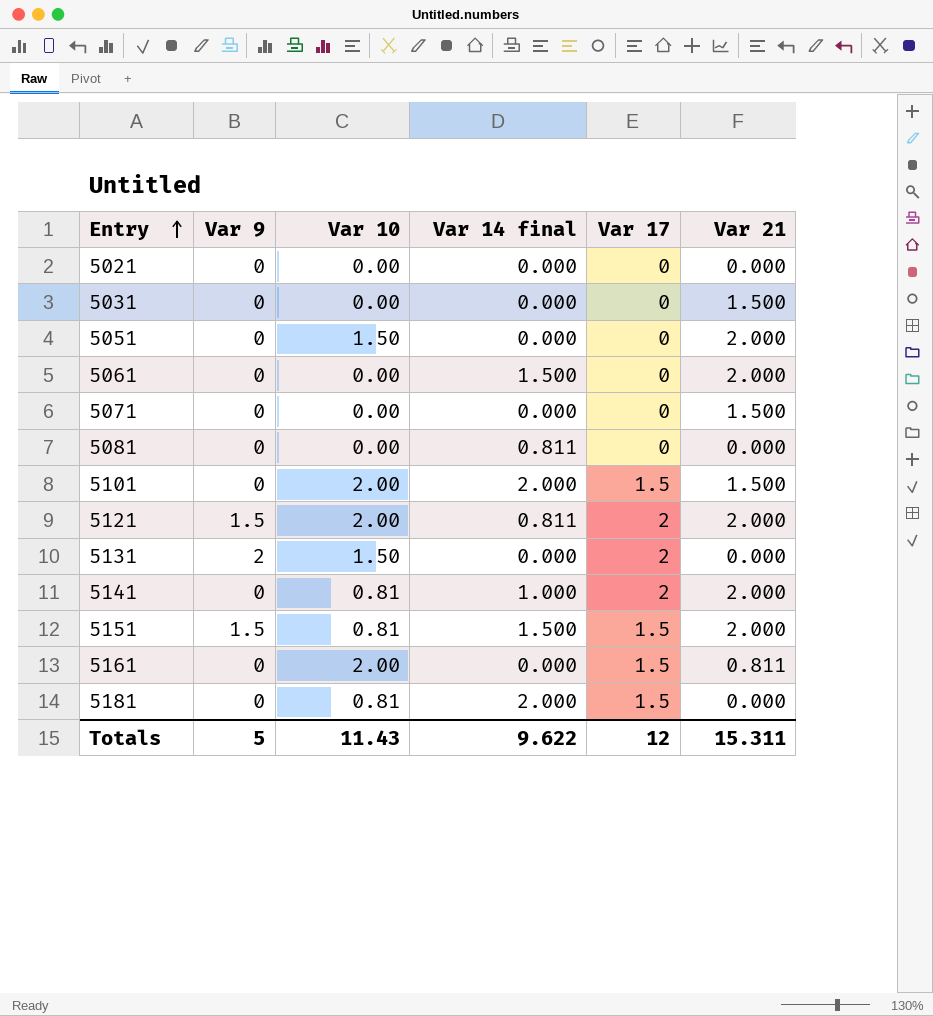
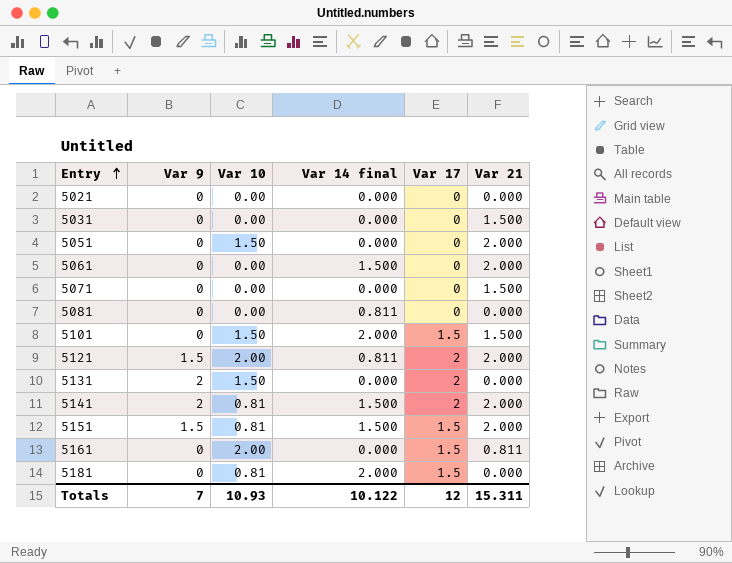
5101 | Var 10: 2.00 -> 1.50
5141 | Var 9: 0 -> 2
5141 | Var 14 final: 1.000 -> 1.500
Totals | Var 9: 5 -> 7
Totals | Var 10: 11.43 -> 10.93
Totals | Var 14 final: 9.622 -> 10.122

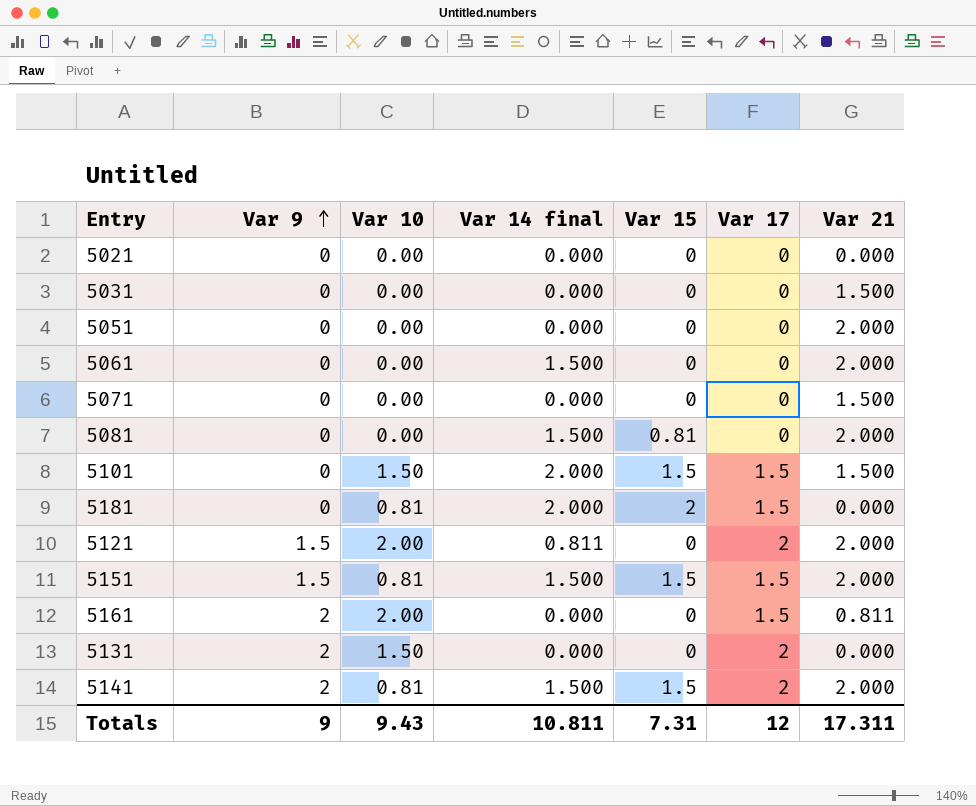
row order: Entry ascending -> Var 9 ascending
column Var 15 | position: none -> 5
5051 | Var 10: 1.50 -> 0.00
5081 | Var 14 final: 0.811 -> 1.500
5081 | Var 21: 0.000 -> 2.000
5161 | Var 9: 0 -> 2
Totals | Var 9: 7 -> 9
Totals | Var 10: 10.93 -> 9.43
Totals | Var 14 final: 10.122 -> 10.811
Totals | Var 21: 15.311 -> 17.311

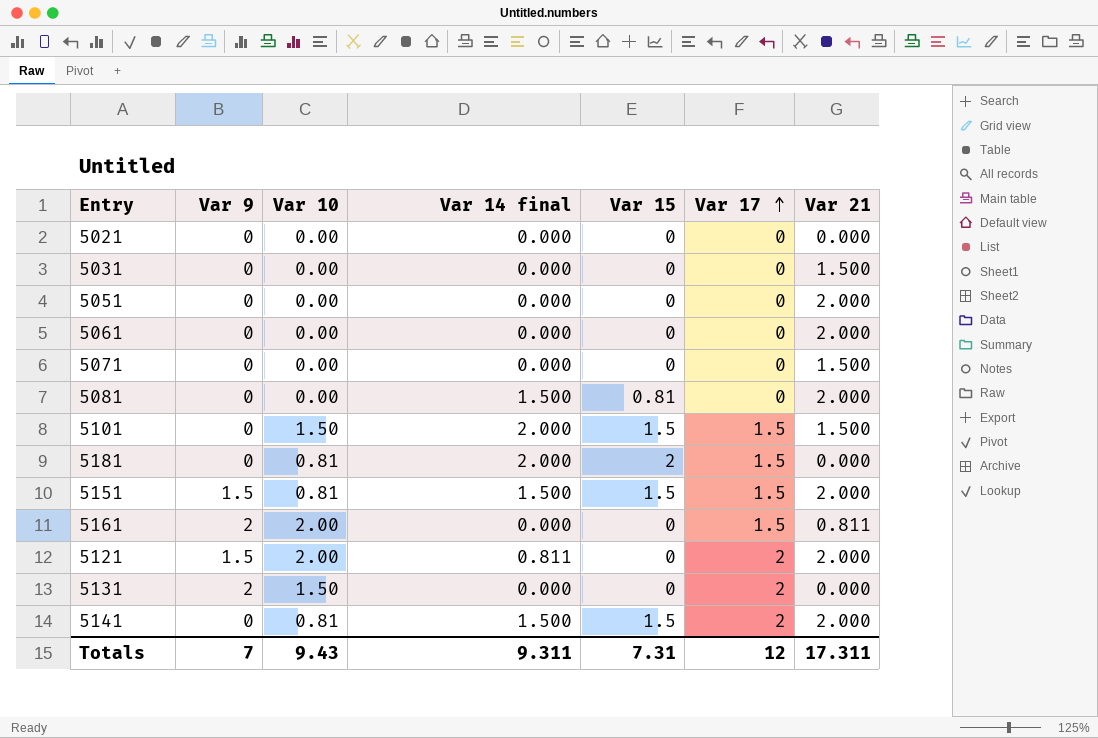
row order: Var 9 ascending -> Var 17 ascending
5061 | Var 14 final: 1.500 -> 0.000
5141 | Var 9: 2 -> 0
Totals | Var 9: 9 -> 7
Totals | Var 14 final: 10.811 -> 9.311

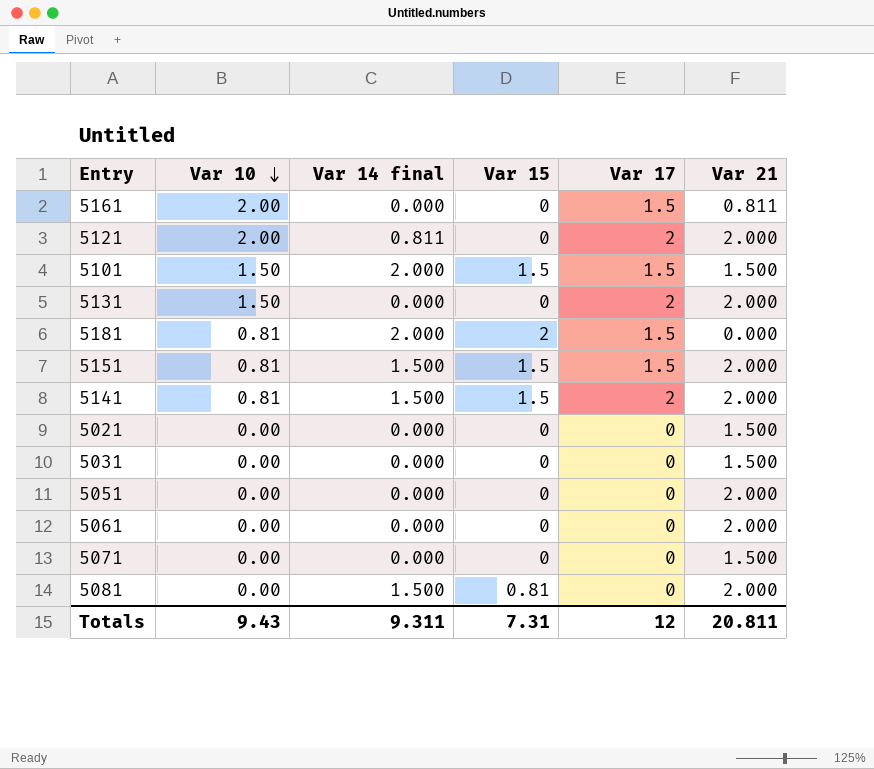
row order: Var 17 ascending -> Var 10 descending
column Var 9 | position: 2 -> none
5131 | Var 21: 0.000 -> 2.000
5021 | Var 21: 0.000 -> 1.500
Totals | Var 21: 17.311 -> 20.811

